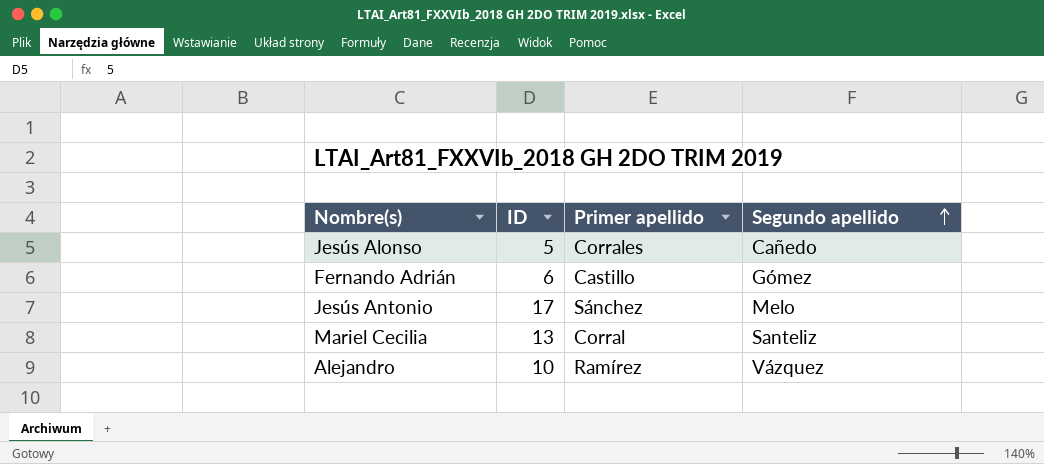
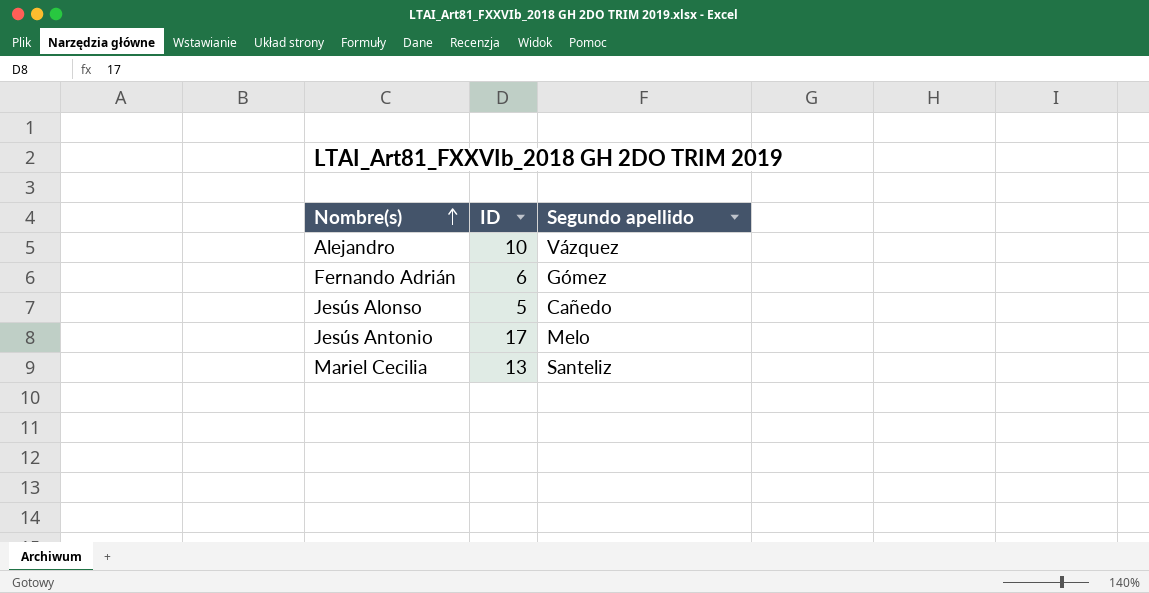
row order: Segundo apellido ascending -> Nombre(s) ascending
column Primer apellido | position: 3 -> none

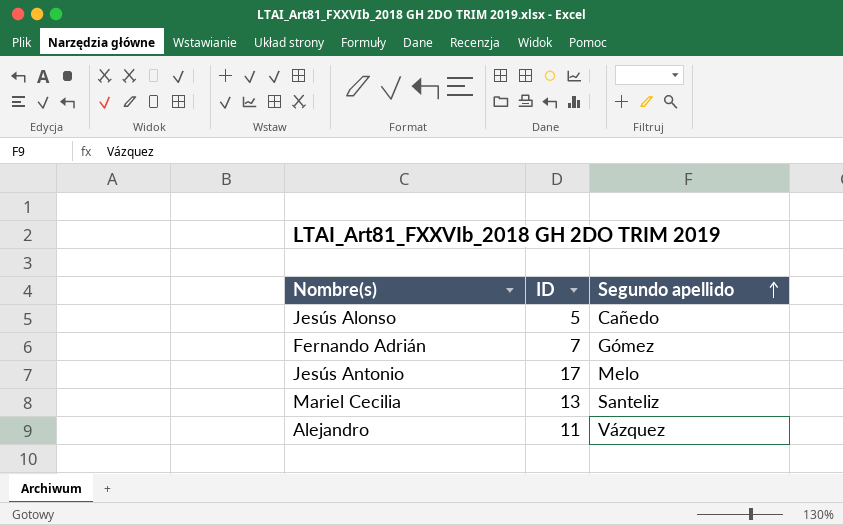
row order: Nombre(s) ascending -> Segundo apellido ascending
Fernando Adrián | ID: 6 -> 7
Alejandro | ID: 10 -> 11

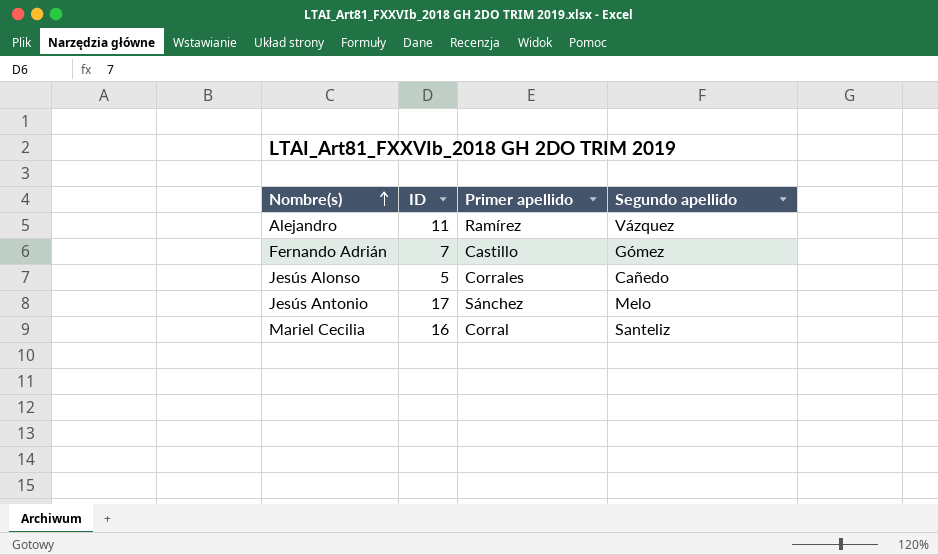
row order: Segundo apellido ascending -> Nombre(s) ascending
column Primer apellido | position: none -> 3
Mariel Cecilia | ID: 13 -> 16

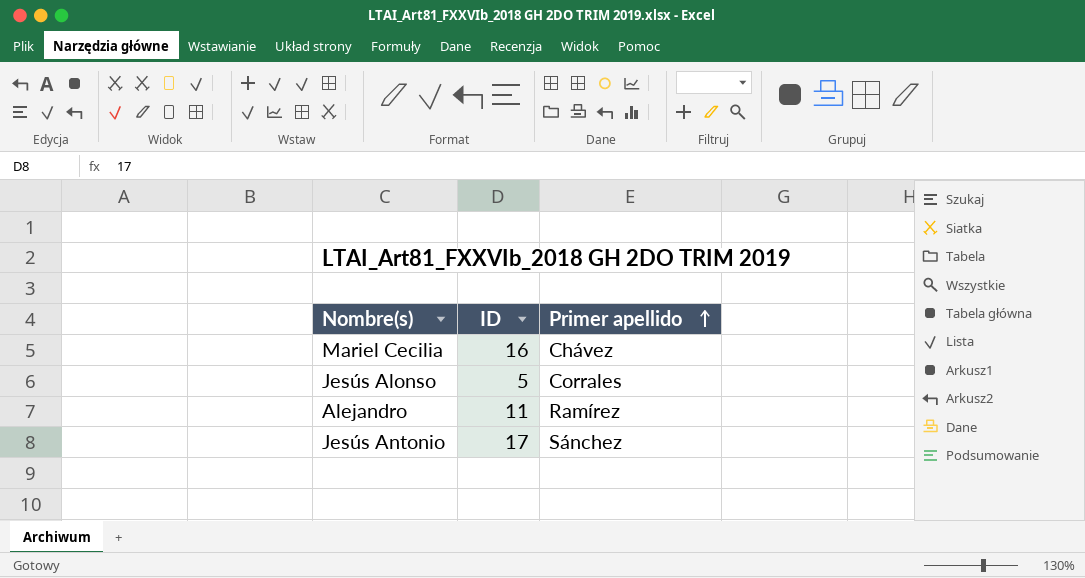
row order: Nombre(s) ascending -> Primer apellido ascending
column Segundo apellido | position: 4 -> none
row Fernando Adrián: 7 | Castillo | Gómez -> none
Mariel Cecilia | Primer apellido: Corral -> Chávez

